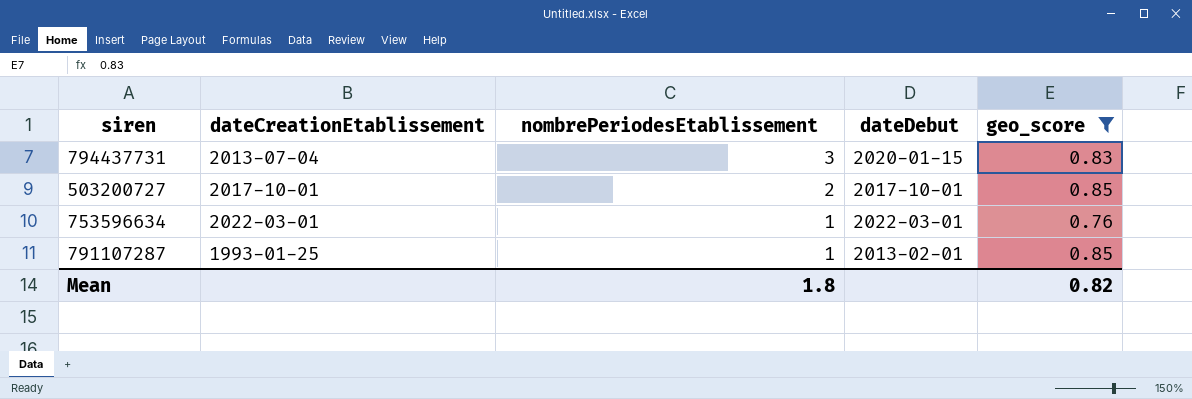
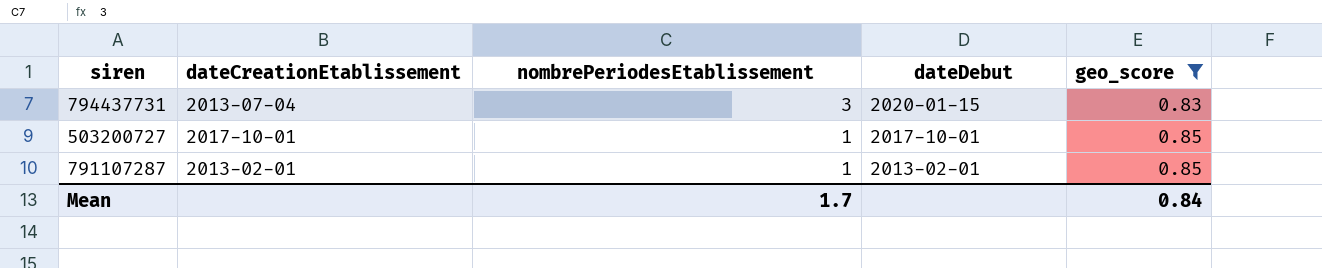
row 753596634: 2022-03-01 | 1 | 2022-03-01 | 0.76 -> none
503200727 | nombrePeriodesEtablissement: 2 -> 1
791107287 | dateCreationEtablissement: 1993-01-25 -> 2013-02-01
Mean | nombrePeriodesEtablissement: 1.8 -> 1.7
Mean | geo_score: 0.82 -> 0.84

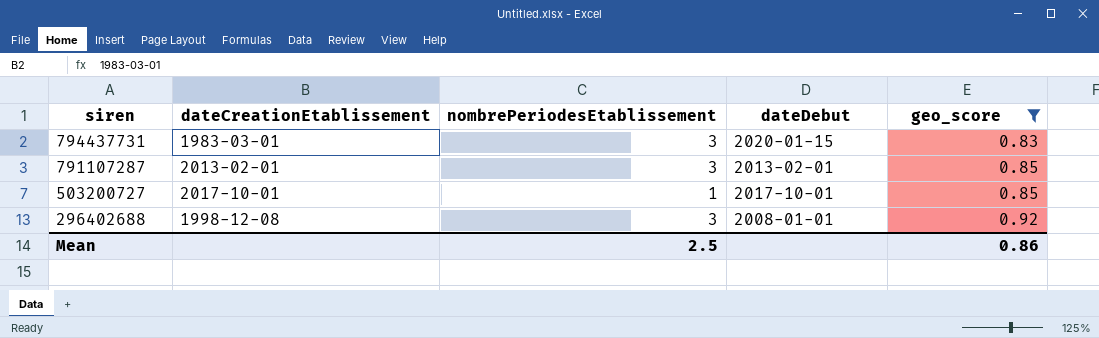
row order: nombrePeriodesEtablissement descending -> siren descending
794437731 | dateCreationEtablissement: 2013-07-04 -> 1983-03-01
791107287 | nombrePeriodesEtablissement: 1 -> 3
row 296402688: none -> 1998-12-08 | 3 | 2008-01-01 | 0.92
Mean | nombrePeriodesEtablissement: 1.7 -> 2.5
Mean | geo_score: 0.84 -> 0.86

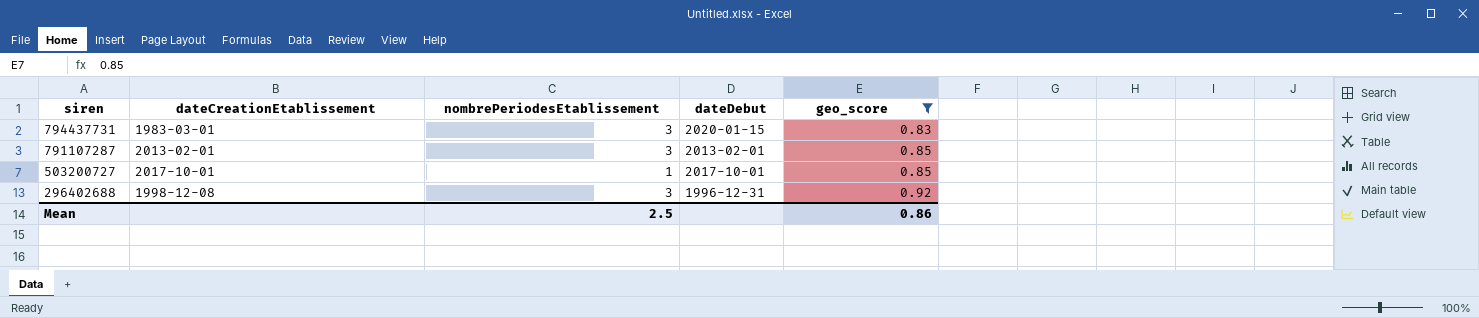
296402688 | dateDebut: 2008-01-01 -> 1996-12-31

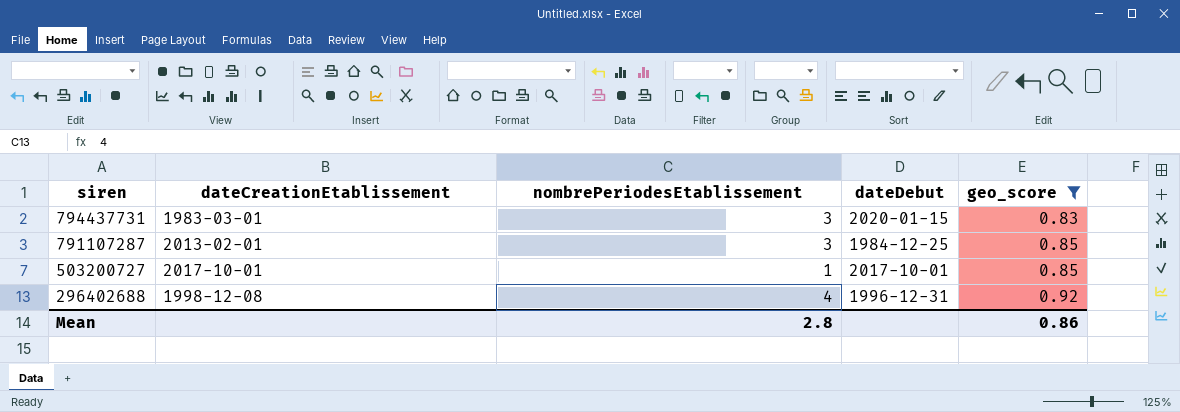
791107287 | dateDebut: 2013-02-01 -> 1984-12-25
296402688 | nombrePeriodesEtablissement: 3 -> 4
Mean | nombrePeriodesEtablissement: 2.5 -> 2.8

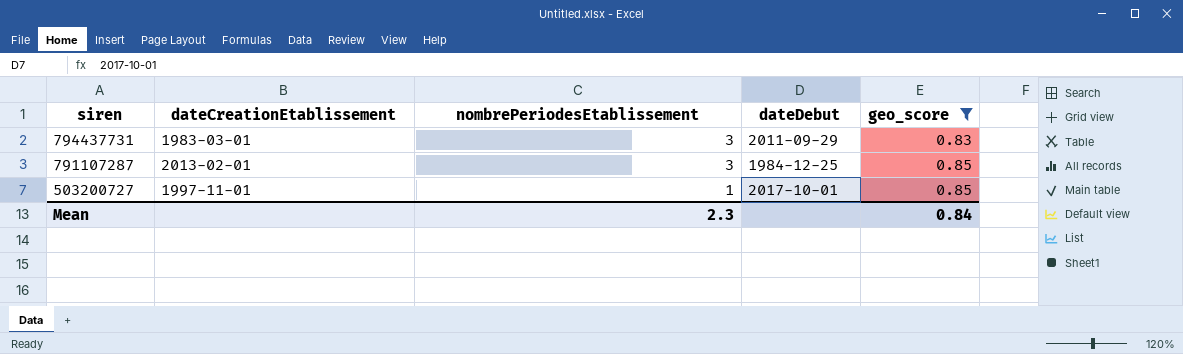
row 296402688: 1998-12-08 | 4 | 1996-12-31 | 0.92 -> none
794437731 | dateDebut: 2020-01-15 -> 2011-09-29
503200727 | dateCreationEtablissement: 2017-10-01 -> 1997-11-01
Mean | nombrePeriodesEtablissement: 2.8 -> 2.3
Mean | geo_score: 0.86 -> 0.84

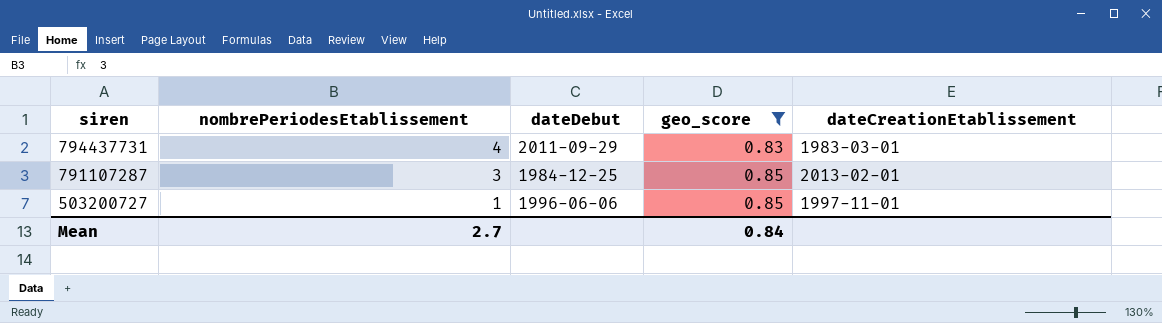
column dateCreationEtablissement | position: 2 -> 5
794437731 | nombrePeriodesEtablissement: 3 -> 4
503200727 | dateDebut: 2017-10-01 -> 1996-06-06
Mean | nombrePeriodesEtablissement: 2.3 -> 2.7

